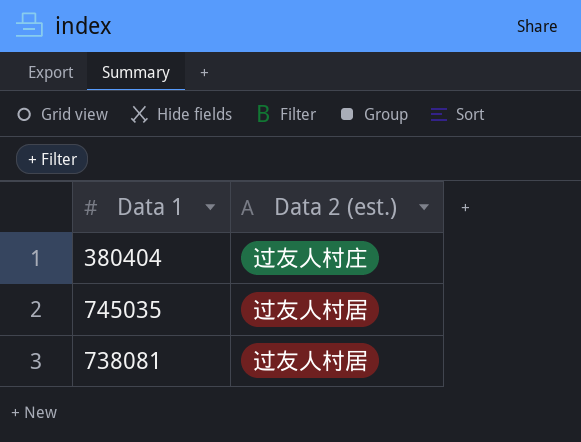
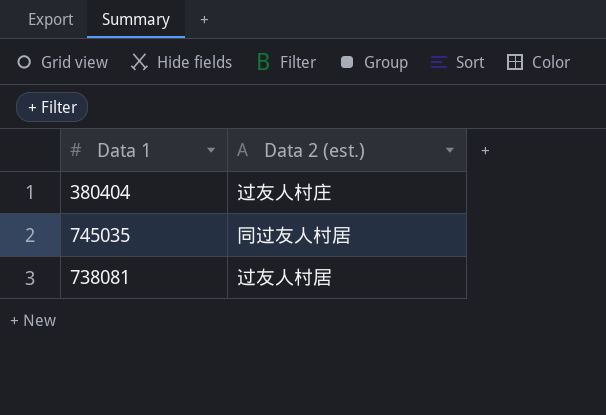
745035 | Data 2 (est.): 过友人村居 -> 同过友人村居

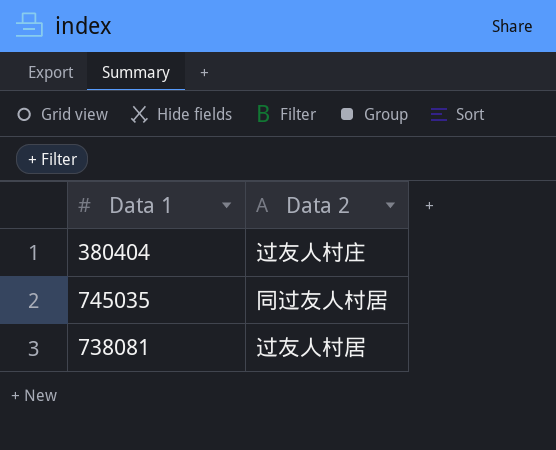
column name: Data 2 (est.) -> Data 2

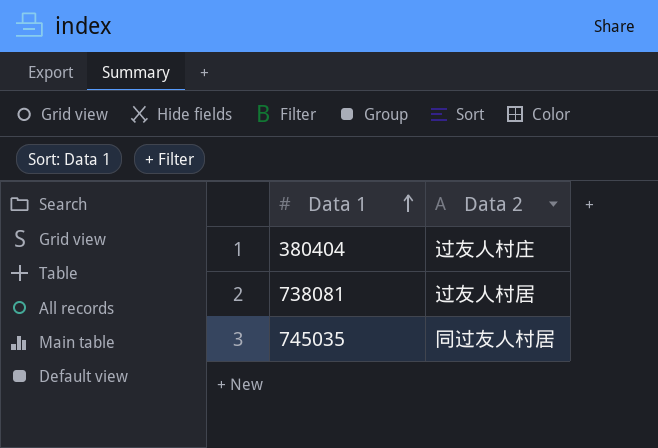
row order: none -> Data 1 ascending

